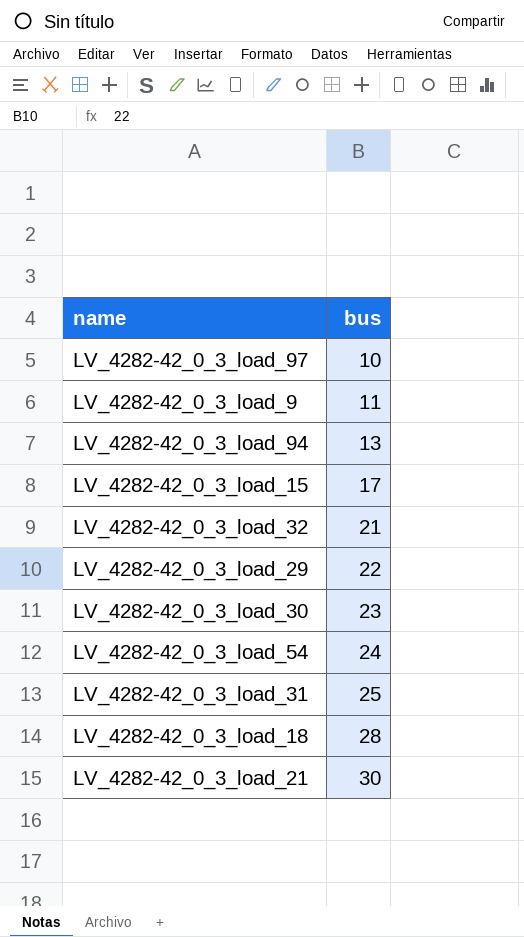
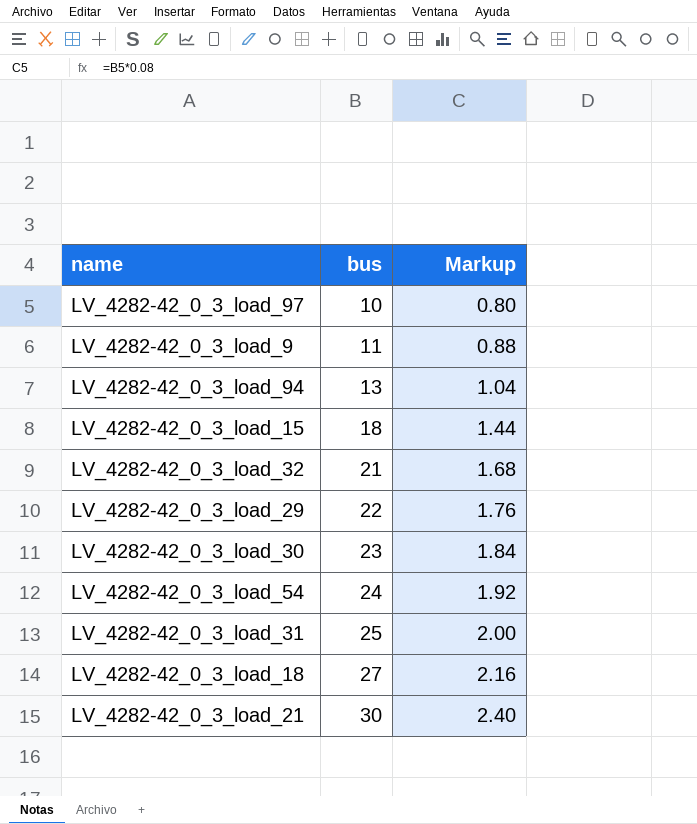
column Markup | formula: none -> [bus] * 0.08
LV_4282-42_0_3_load_15 | bus: 17 -> 18
LV_4282-42_0_3_load_18 | bus: 28 -> 27

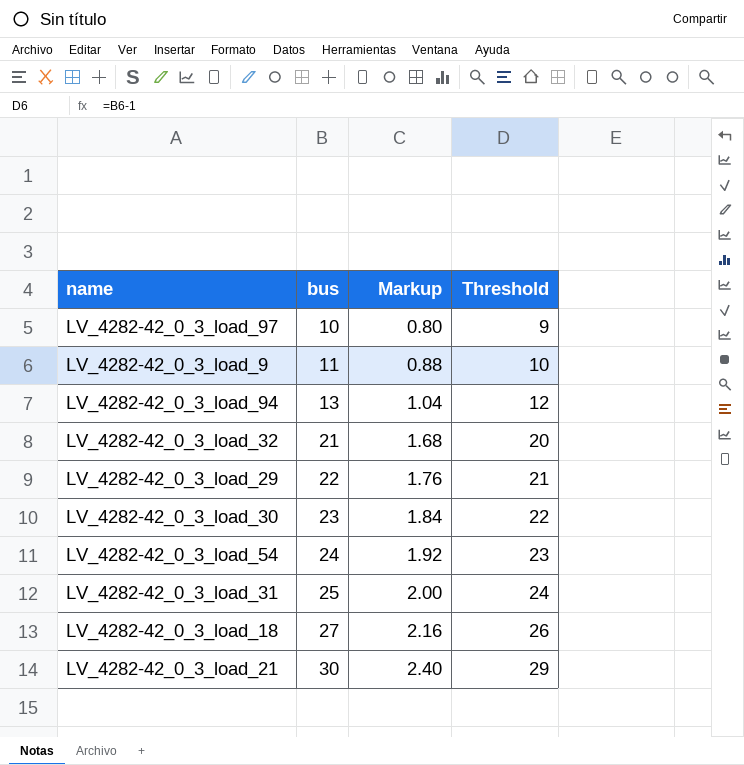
column Threshold | formula: none -> [bus] - 1
row LV_4282-42_0_3_load_15: 18 | 1.44 -> none

